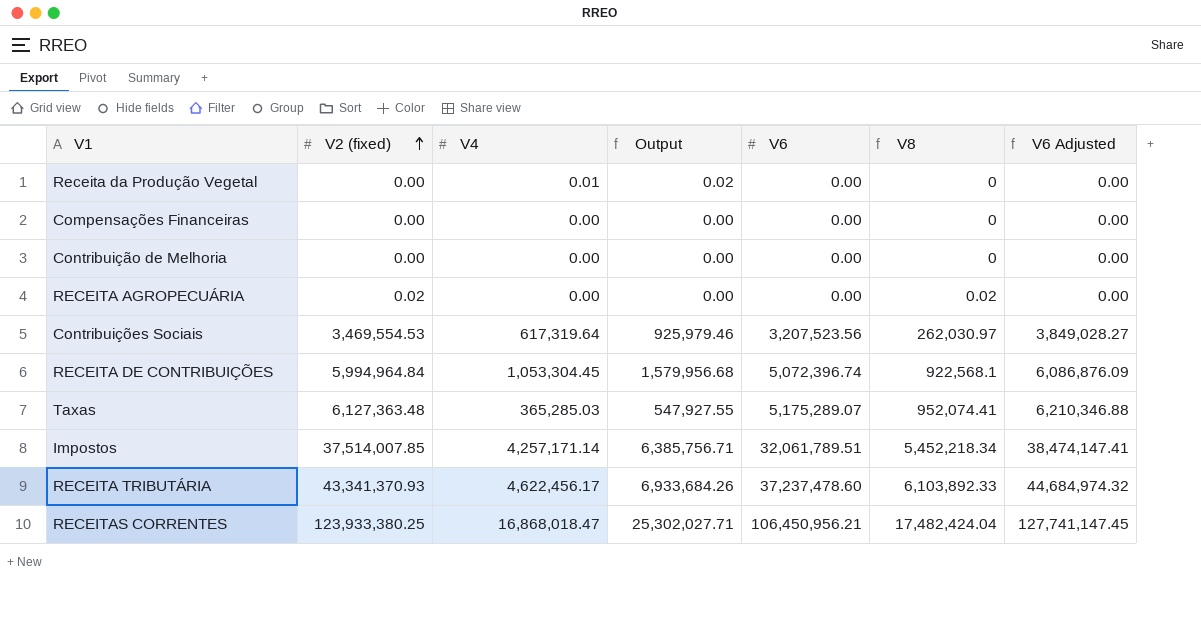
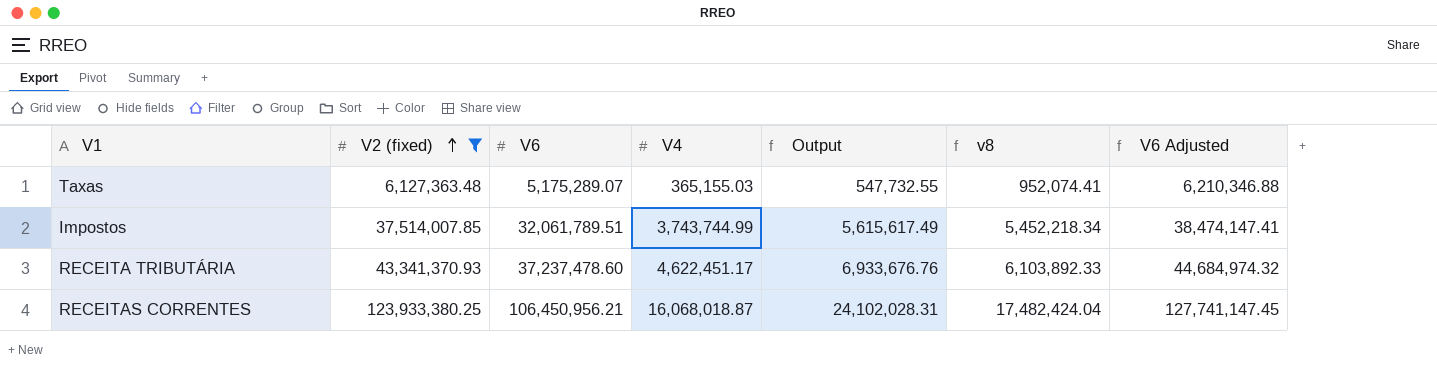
filter: none -> V2 (fixed) >= 6,127,363.48
column V6 | position: 5 -> 3
column name: V8 -> v8
Taxas | V4: 365,285.03 -> 365,155.03
Taxas | Output: 547,927.55 -> 547,732.55
Impostos | V4: 4,257,171.14 -> 3,743,744.99
Impostos | Output: 6,385,756.71 -> 5,615,617.49
RECEITA TRIBUTÁRIA | V4: 4,622,456.17 -> 4,622,451.17
RECEITA TRIBUTÁRIA | Output: 6,933,684.26 -> 6,933,676.76
RECEITAS CORRENTES | V4: 16,868,018.47 -> 16,068,018.87
RECEITAS CORRENTES | Output: 25,302,027.71 -> 24,102,028.31

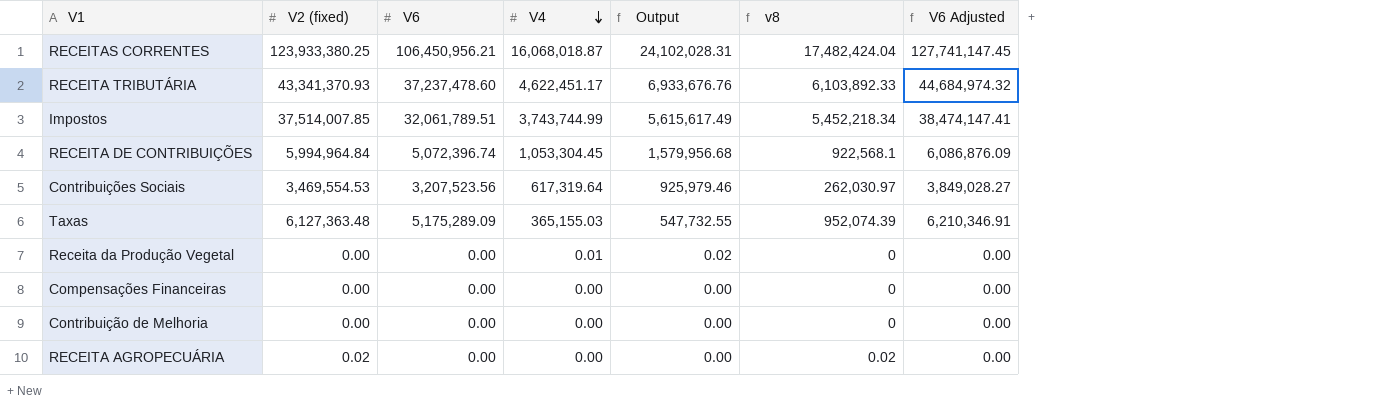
filter: V2 (fixed) >= 6,127,363.48 -> none
row order: V2 (fixed) ascending -> V4 descending
Taxas | V6: 5,175,289.07 -> 5,175,289.09
Taxas | v8: 952,074.41 -> 952,074.39
Taxas | V6 Adjusted: 6,210,346.88 -> 6,210,346.91

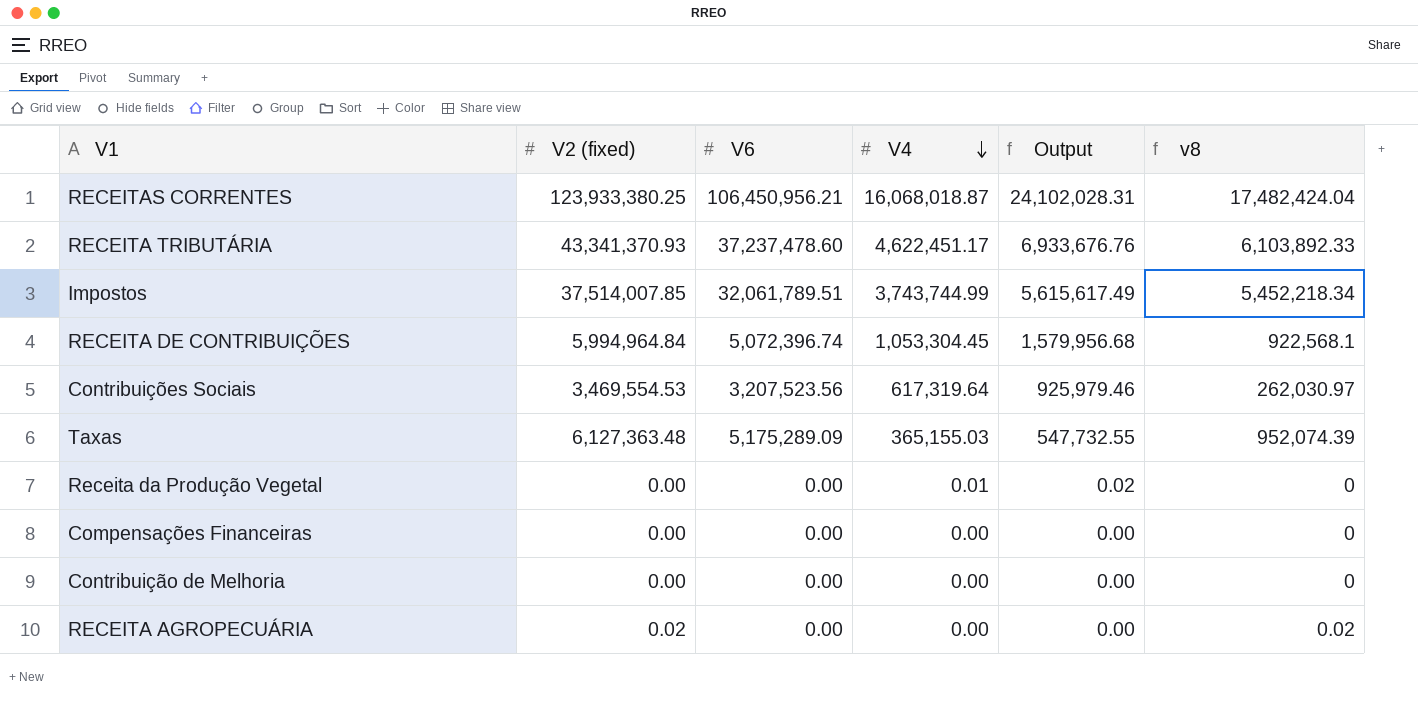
column V6 Adjusted | formula: [V6] * 1.2 -> none

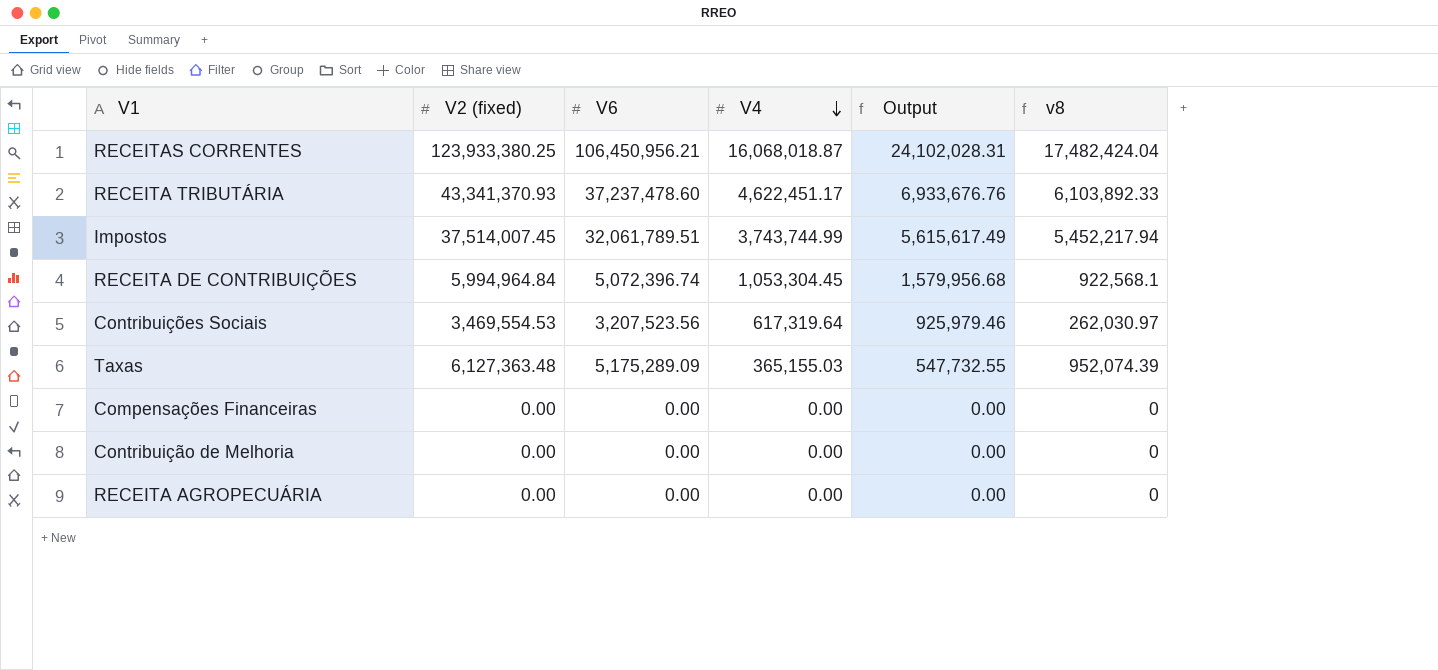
row Receita da Produção Vegetal: 0.00 | 0.00 | 0.01 | 0.02 | 0 -> none
Impostos | V2 (fixed): 37,514,007.85 -> 37,514,007.45
Impostos | v8: 5,452,218.34 -> 5,452,217.94
RECEITA AGROPECUÁRIA | V2 (fixed): 0.02 -> 0.00
RECEITA AGROPECUÁRIA | v8: 0.02 -> 0

